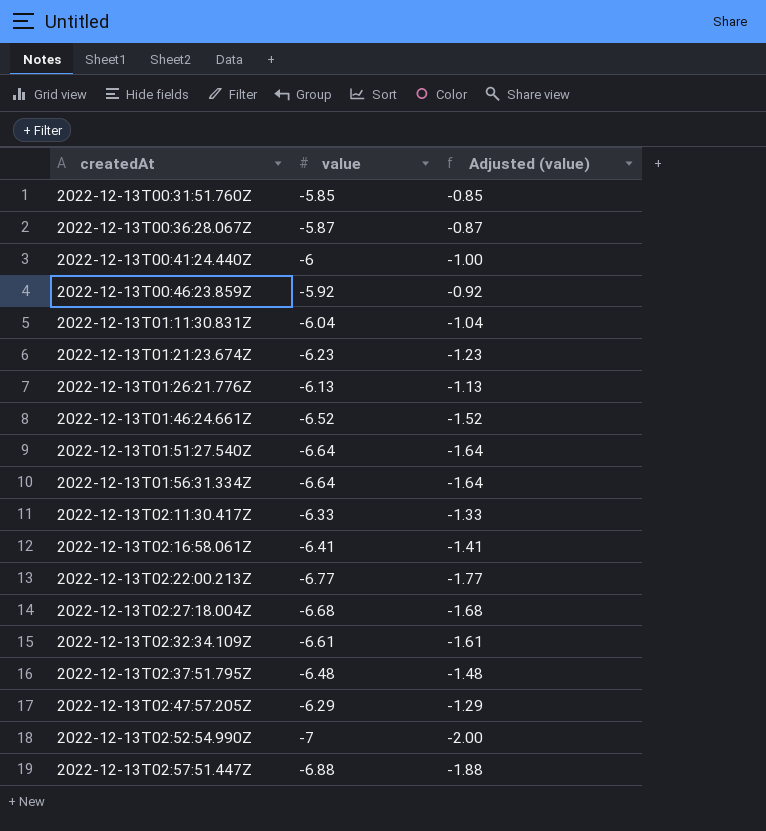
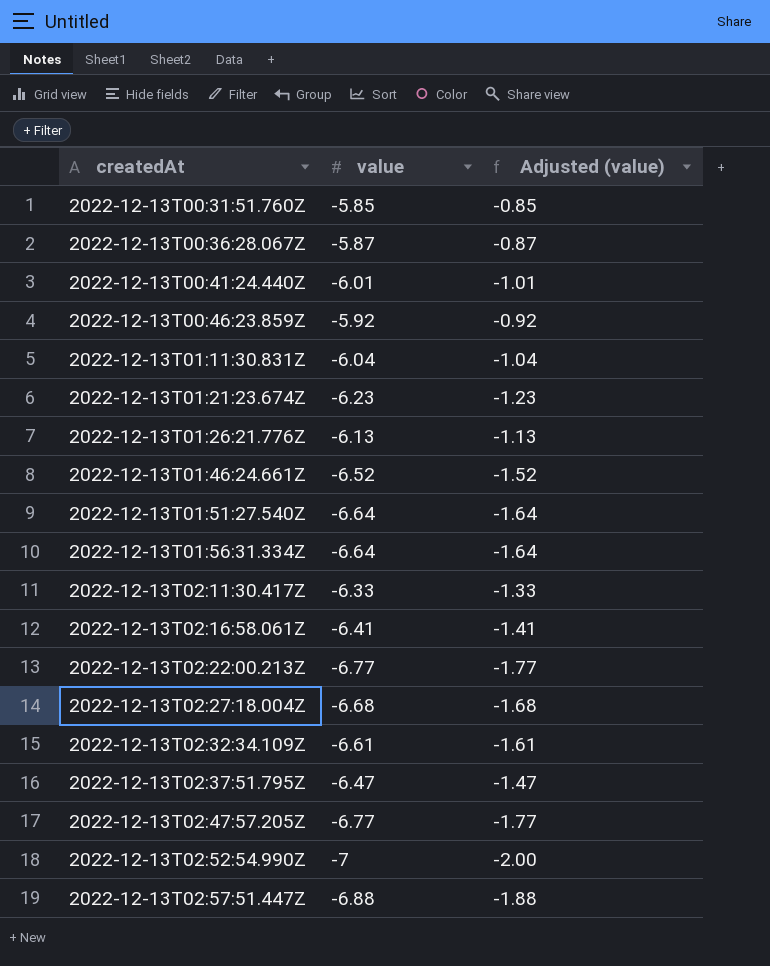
2022-12-13T00:41:24.440Z | value: -6 -> -6.01
2022-12-13T00:41:24.440Z | Adjusted (value): -1.00 -> -1.01
2022-12-13T02:37:51.795Z | value: -6.48 -> -6.47
2022-12-13T02:37:51.795Z | Adjusted (value): -1.48 -> -1.47
2022-12-13T02:47:57.205Z | value: -6.29 -> -6.77
2022-12-13T02:47:57.205Z | Adjusted (value): -1.29 -> -1.77

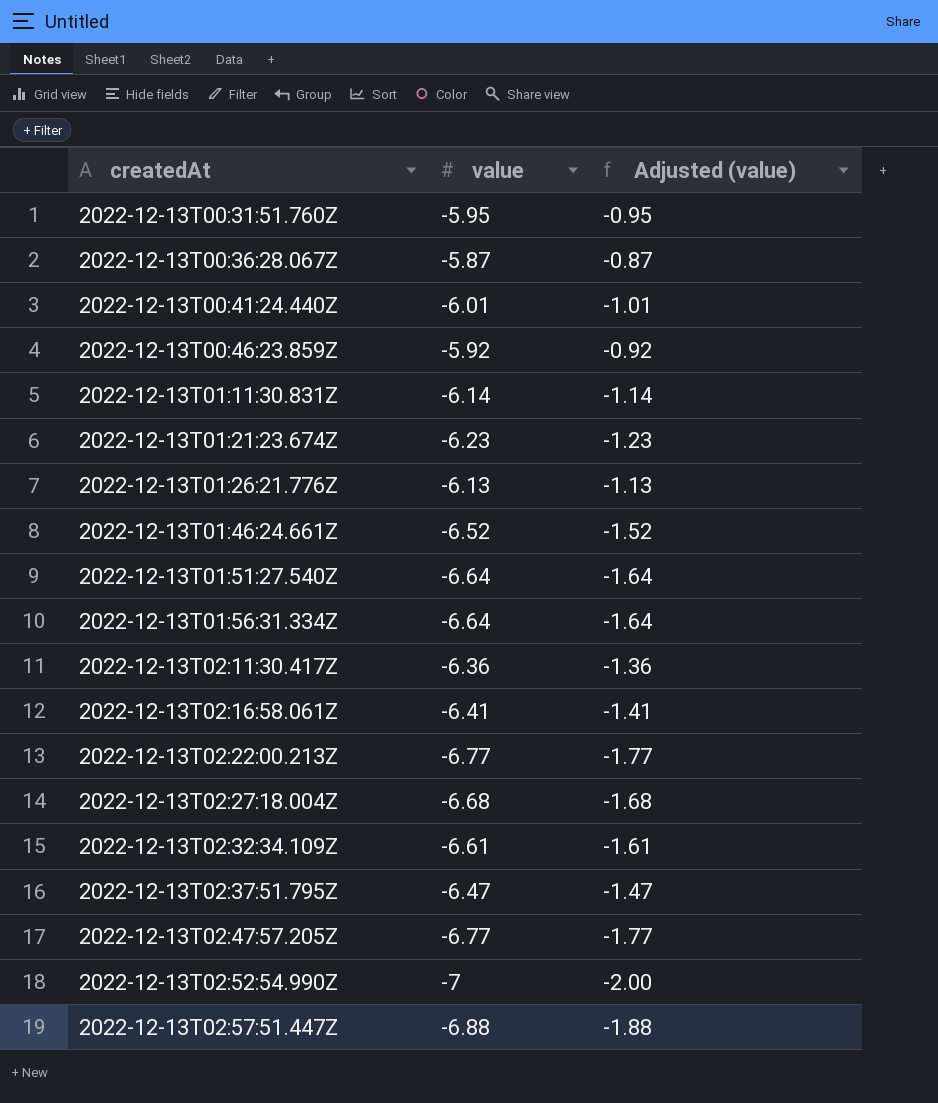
2022-12-13T00:31:51.760Z | value: -5.85 -> -5.95
2022-12-13T00:31:51.760Z | Adjusted (value): -0.85 -> -0.95
2022-12-13T01:11:30.831Z | value: -6.04 -> -6.14
2022-12-13T01:11:30.831Z | Adjusted (value): -1.04 -> -1.14
2022-12-13T02:11:30.417Z | value: -6.33 -> -6.36
2022-12-13T02:11:30.417Z | Adjusted (value): -1.33 -> -1.36

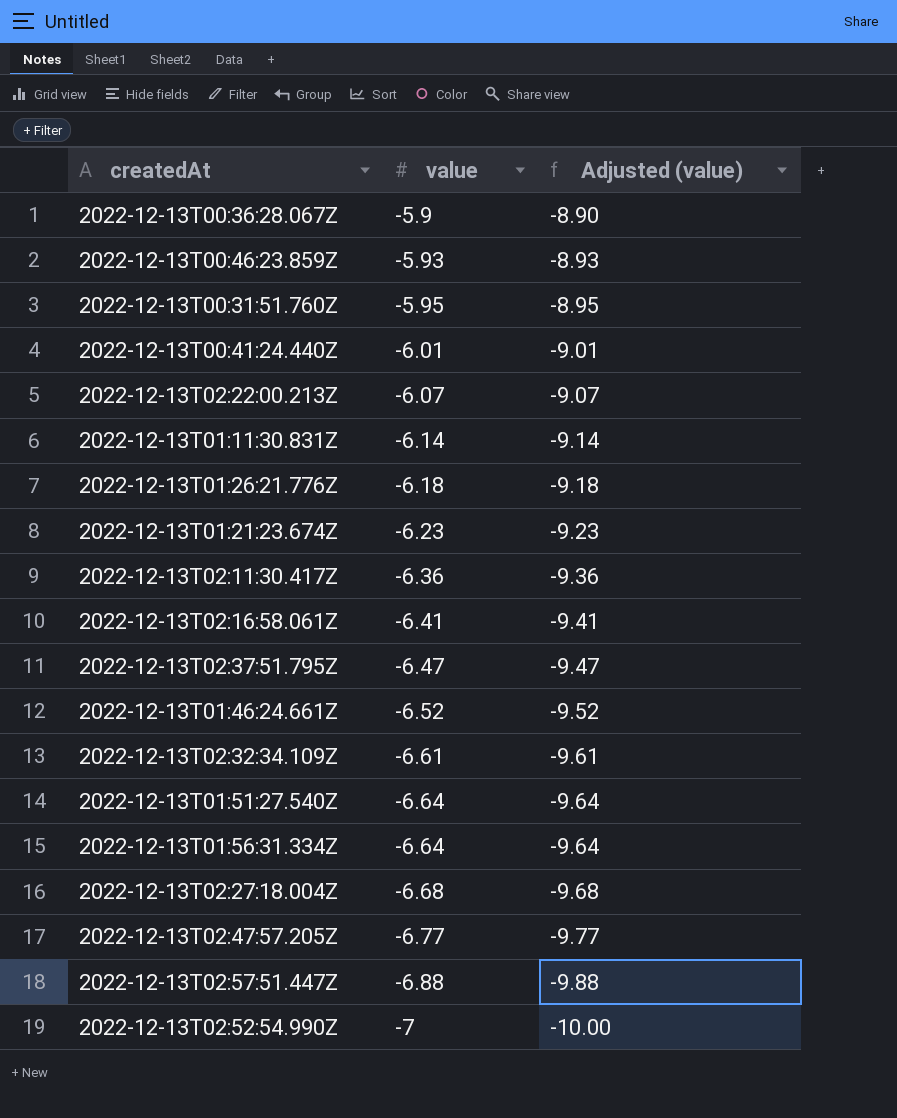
row order: createdAt ascending -> value descending
column Adjusted (value) | formula: [value] + 5 -> [value] - 3
2022-12-13T00:36:28.067Z | value: -5.87 -> -5.9
2022-12-13T00:46:23.859Z | value: -5.92 -> -5.93
2022-12-13T02:22:00.213Z | value: -6.77 -> -6.07
2022-12-13T01:26:21.776Z | value: -6.13 -> -6.18

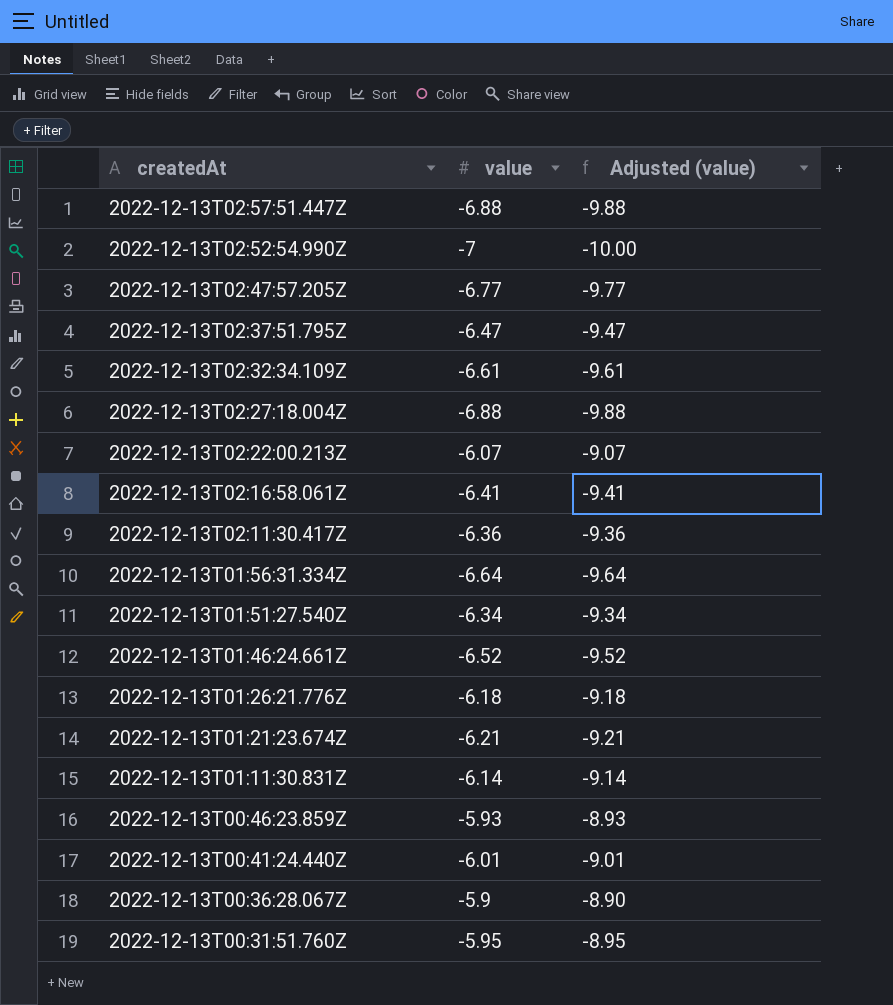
row order: value descending -> createdAt descending
2022-12-13T02:27:18.004Z | value: -6.68 -> -6.88
2022-12-13T02:27:18.004Z | Adjusted (value): -9.68 -> -9.88
2022-12-13T01:51:27.540Z | value: -6.64 -> -6.34
2022-12-13T01:51:27.540Z | Adjusted (value): -9.64 -> -9.34
2022-12-13T01:21:23.674Z | value: -6.23 -> -6.21
2022-12-13T01:21:23.674Z | Adjusted (value): -9.23 -> -9.21

